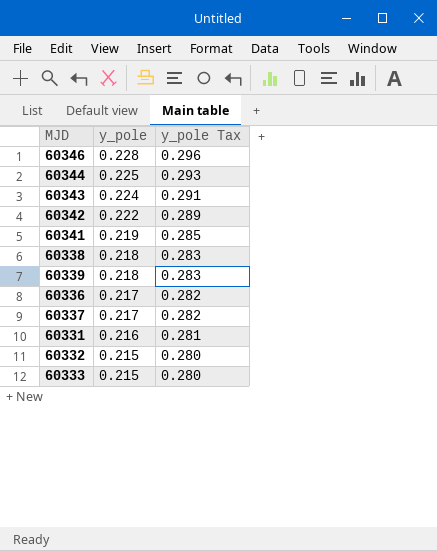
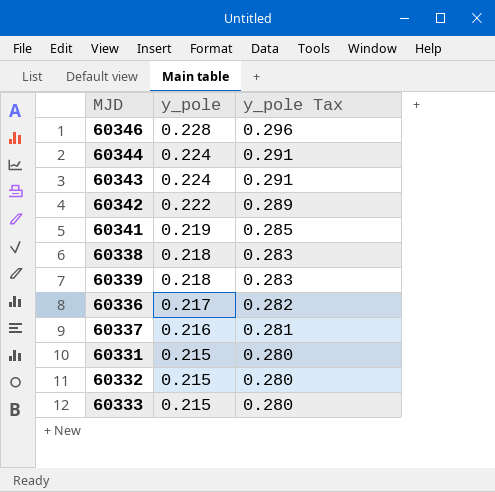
60344 | y_pole: 0.225 -> 0.224
60344 | y_pole Tax: 0.293 -> 0.291
60337 | y_pole: 0.217 -> 0.216
60337 | y_pole Tax: 0.282 -> 0.281
60331 | y_pole: 0.216 -> 0.215
60331 | y_pole Tax: 0.281 -> 0.280

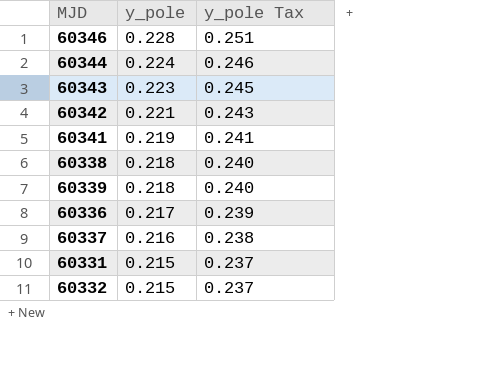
column y_pole Tax | formula: [y_pole] * 1.3 -> [y_pole] * 1.1
row 60333: 0.215 | 0.280 -> none
60343 | y_pole: 0.224 -> 0.223
60342 | y_pole: 0.222 -> 0.221

